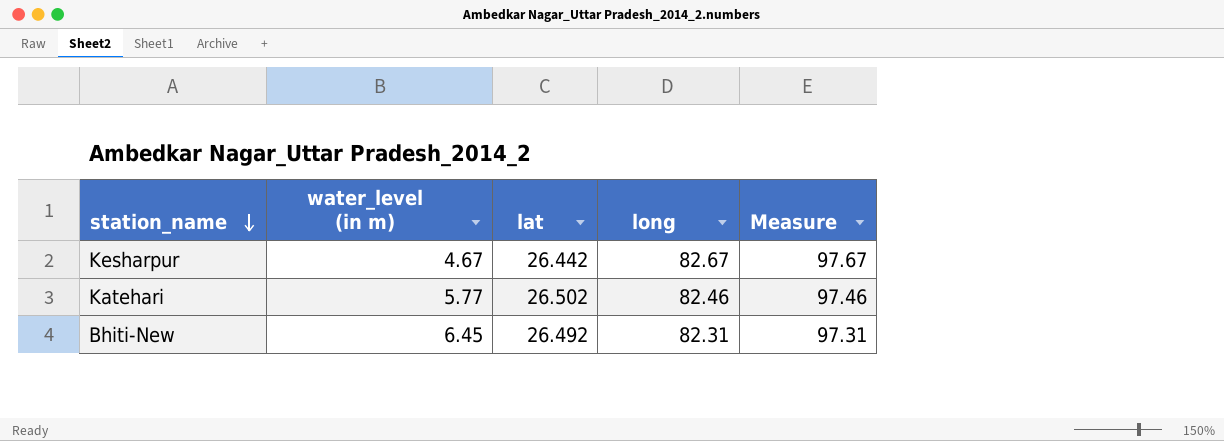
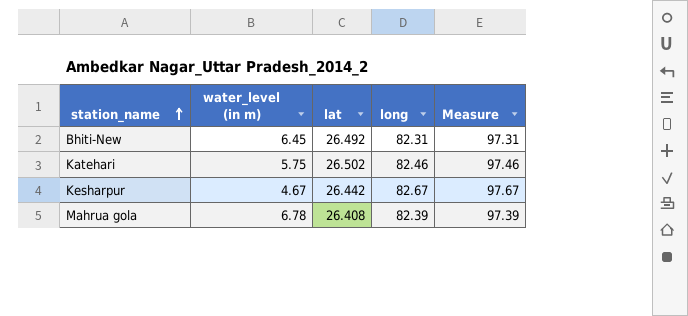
row order: station_name descending -> station_name ascending
Katehari | water_level (in m): 5.77 -> 5.75
row Mahrua gola: none -> 6.78 | 26.408 | 82.39 | 97.39

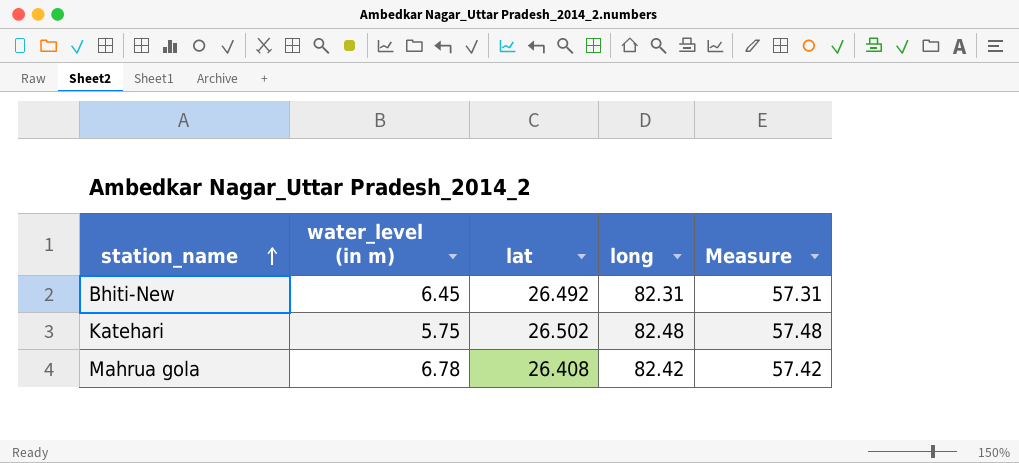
column Measure | formula: [long] + 15 -> [long] - 25
row Kesharpur: 4.67 | 26.442 | 82.67 | 97.67 -> none
Katehari | long: 82.46 -> 82.48
Mahrua gola | long: 82.39 -> 82.42

